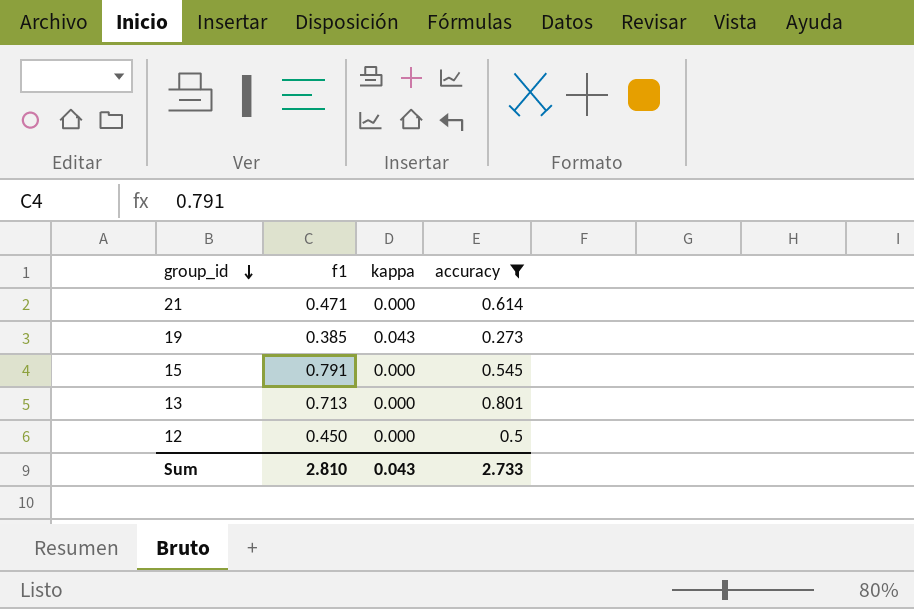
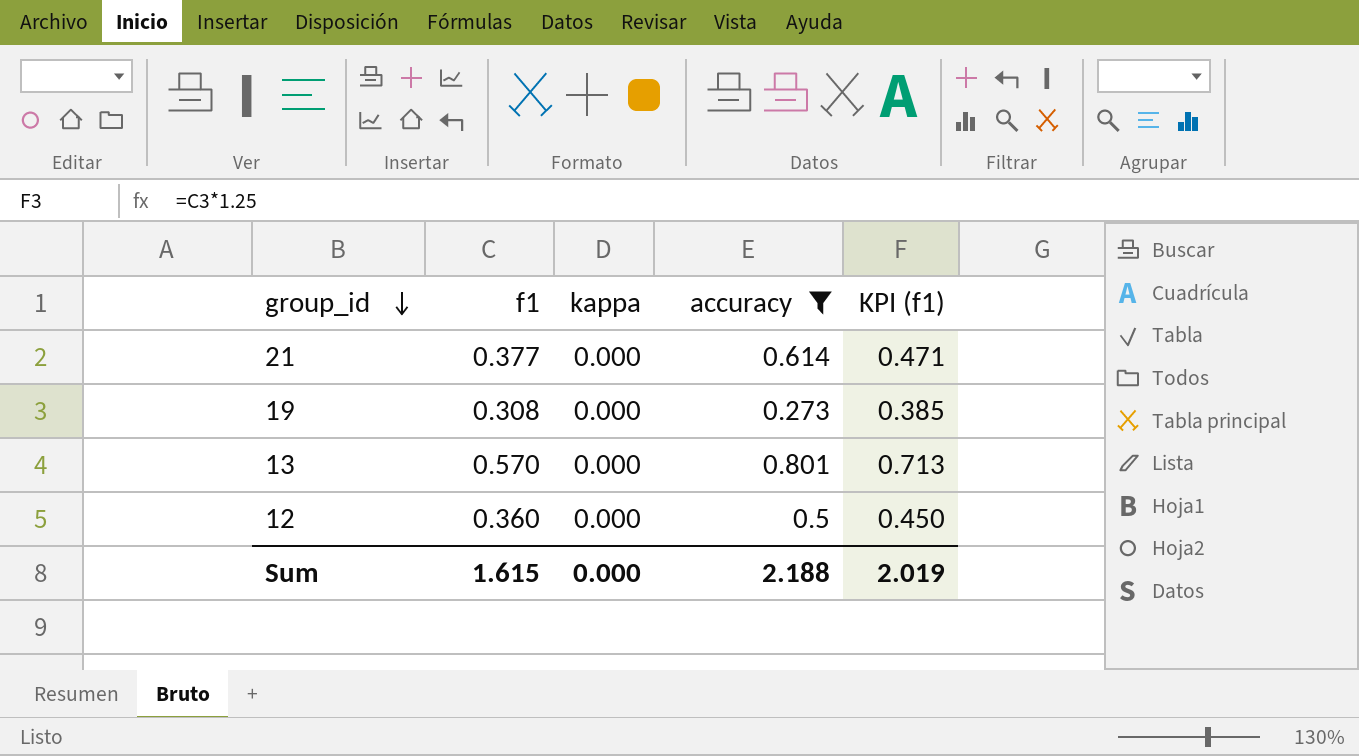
column KPI (f1) | formula: none -> [f1] * 1.25
row 15: 0.791 | 0.000 | 0.545 -> none
21 | f1: 0.471 -> 0.377
19 | f1: 0.385 -> 0.308
19 | kappa: 0.043 -> 0.000
13 | f1: 0.713 -> 0.570
12 | f1: 0.450 -> 0.360
Sum | f1: 2.810 -> 1.615
Sum | kappa: 0.043 -> 0.000
Sum | accuracy: 2.733 -> 2.188

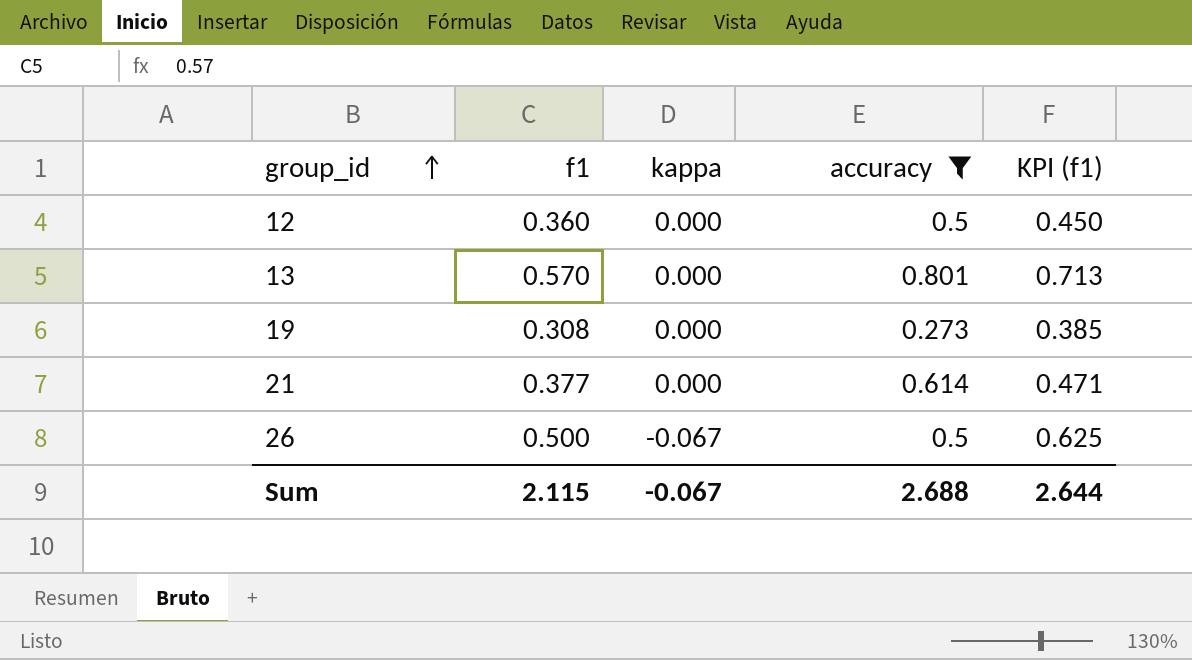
row order: group_id descending -> group_id ascending
row 26: none -> 0.500 | -0.067 | 0.5 | 0.625
Sum | f1: 1.615 -> 2.115
Sum | kappa: 0.000 -> -0.067
Sum | accuracy: 2.188 -> 2.688
Sum | KPI (f1): 2.019 -> 2.644

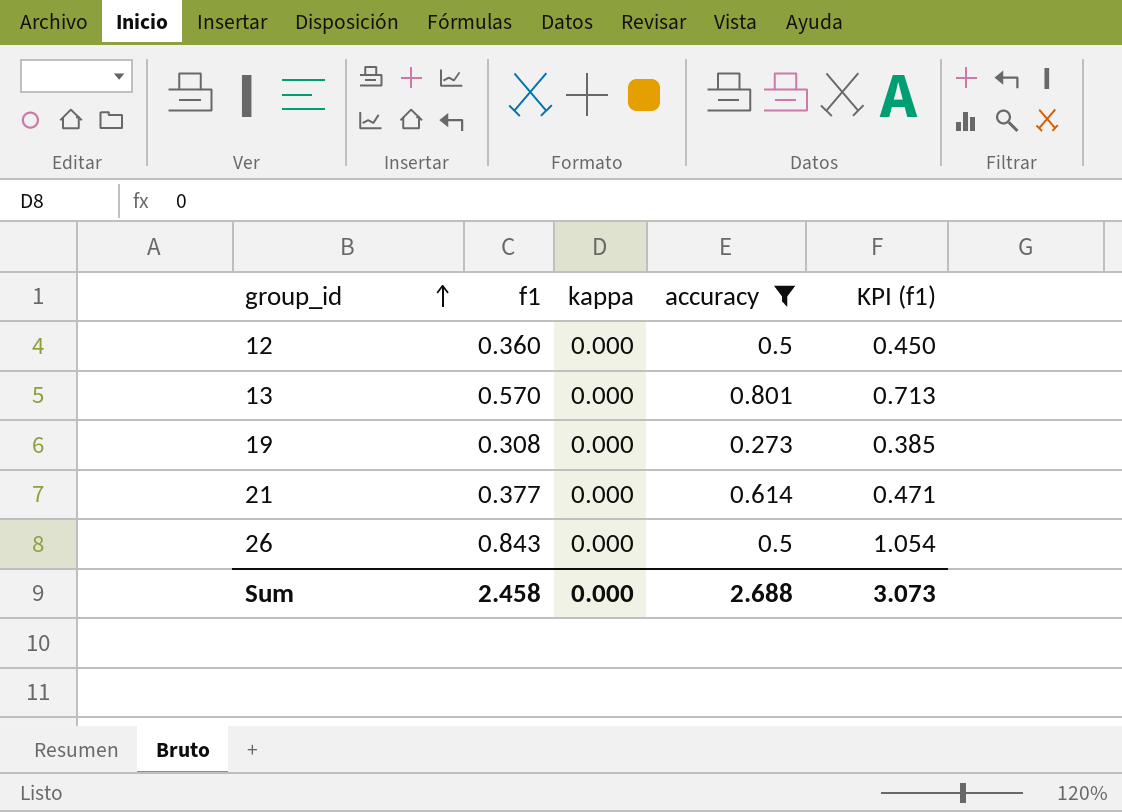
26 | f1: 0.500 -> 0.843
26 | kappa: -0.067 -> 0.000
26 | KPI (f1): 0.625 -> 1.054
Sum | f1: 2.115 -> 2.458
Sum | kappa: -0.067 -> 0.000
Sum | KPI (f1): 2.644 -> 3.073

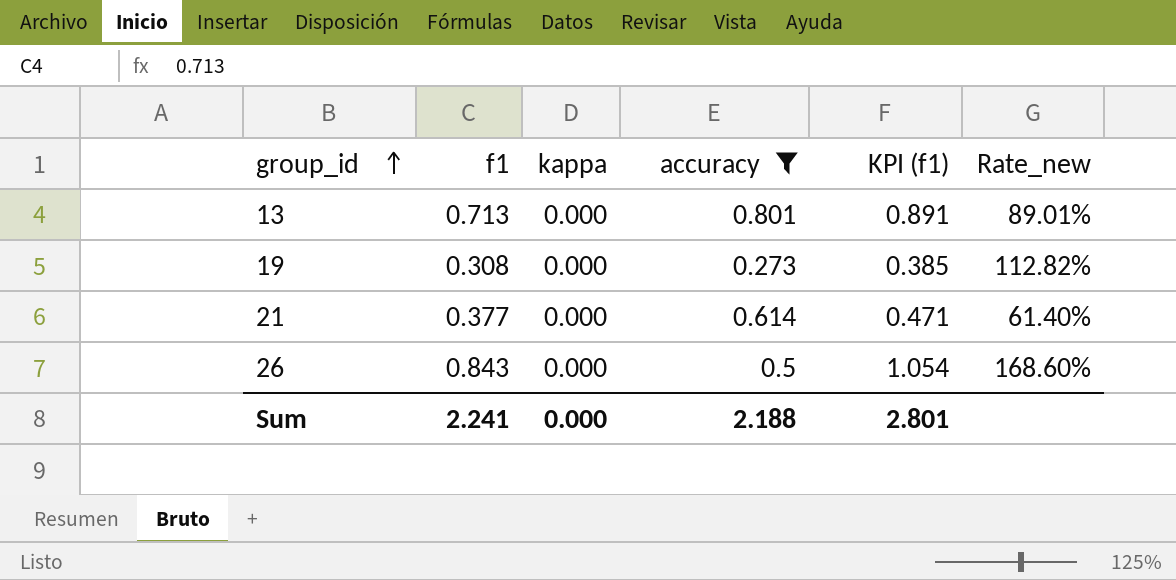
column Rate_new | formula: none -> [f1] / [accuracy]
row 12: 0.360 | 0.000 | 0.5 | 0.450 -> none
13 | f1: 0.570 -> 0.713
13 | KPI (f1): 0.713 -> 0.891
Sum | f1: 2.458 -> 2.241
Sum | accuracy: 2.688 -> 2.188
Sum | KPI (f1): 3.073 -> 2.801

